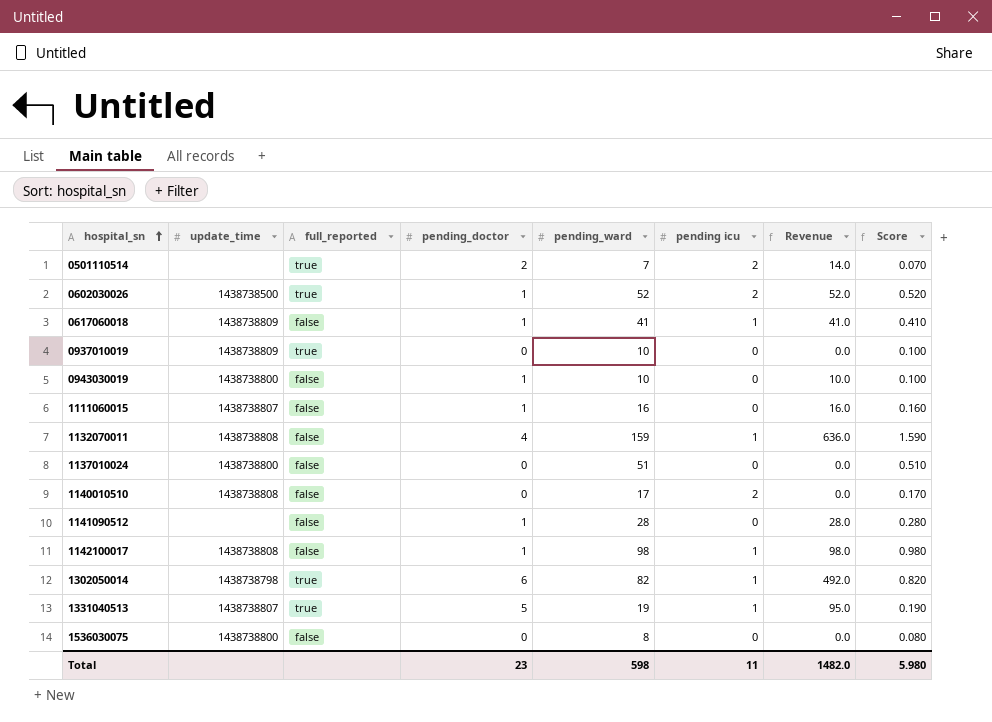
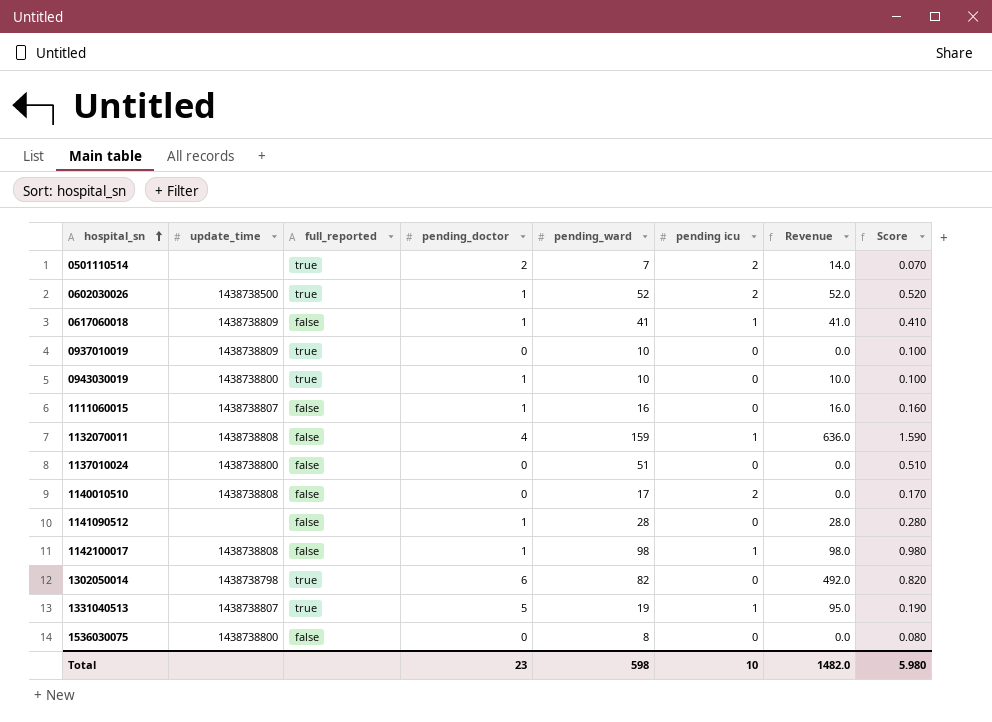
0943030019 | full_reported: false -> true
1302050014 | pending icu: 1 -> 0
Total | pending icu: 11 -> 10

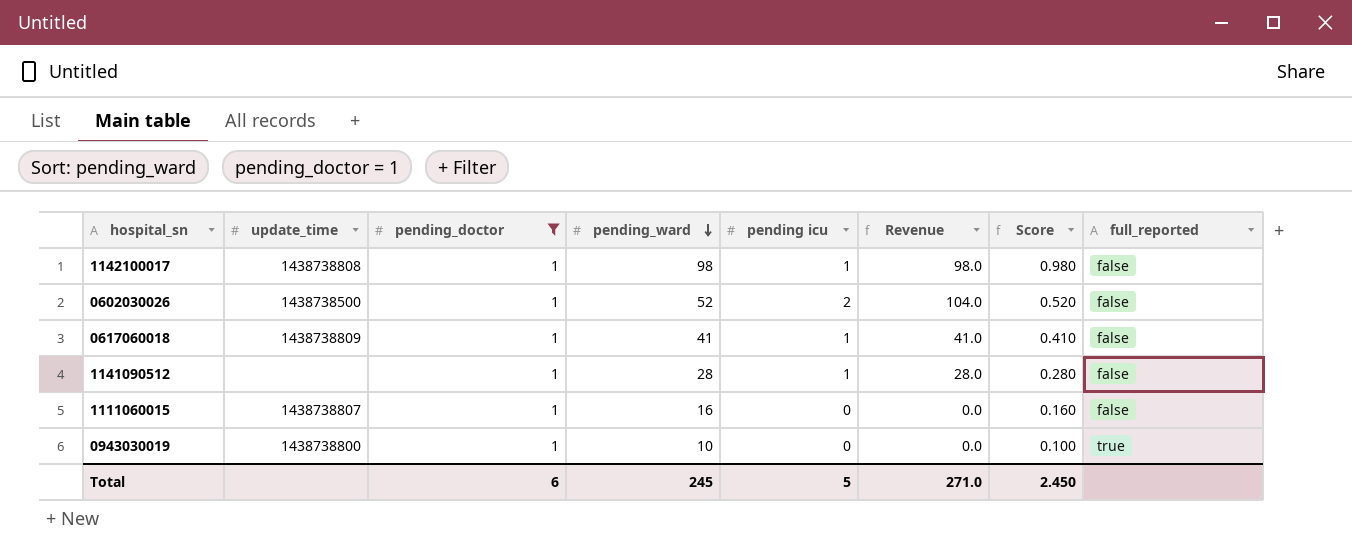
filter: none -> pending_doctor = 1
row order: hospital_sn ascending -> pending_ward descending
column Revenue | formula: [pending_doctor] * [pending_ward] -> [pending_ward] * [pending icu]
column full_reported | position: 3 -> 8
0602030026 | full_reported: true -> false
1141090512 | pending icu: 0 -> 1
Total | pending_doctor: 23 -> 6
Total | pending_ward: 598 -> 245
Total | pending icu: 10 -> 5
Total | Revenue: 1482.0 -> 271.0
Total | Score: 5.980 -> 2.450

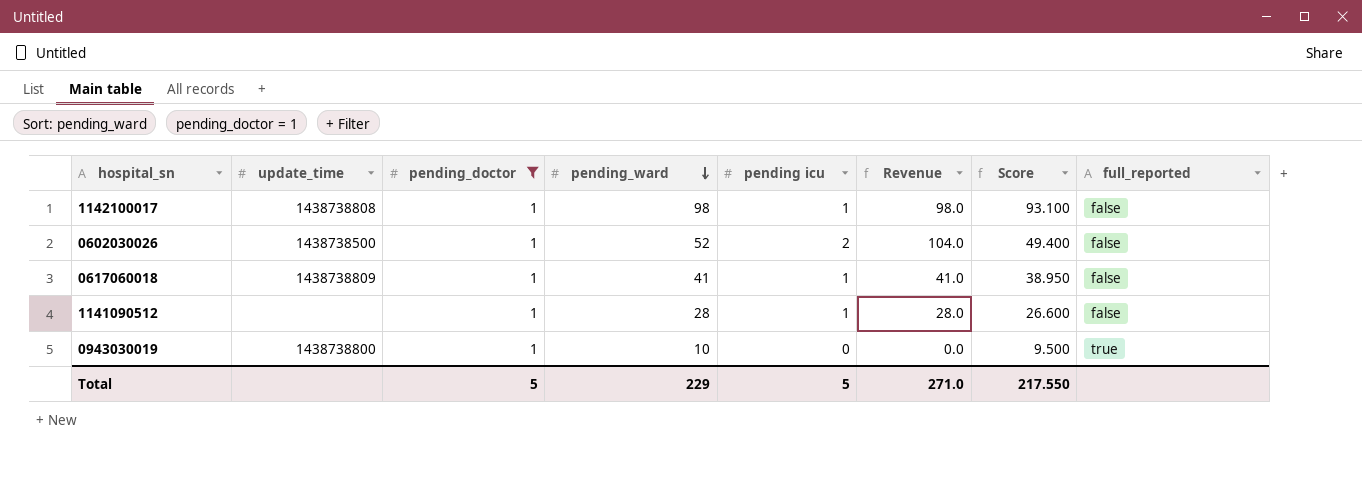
column Score | formula: [pending_ward] * 0.01 -> [pending_ward] * 0.95
row 1111060015: 1438738807 | 1 | 16 | 0 | 0.0 | 0.160 | false -> none
Total | pending_doctor: 6 -> 5
Total | pending_ward: 245 -> 229
Total | Score: 2.450 -> 217.550

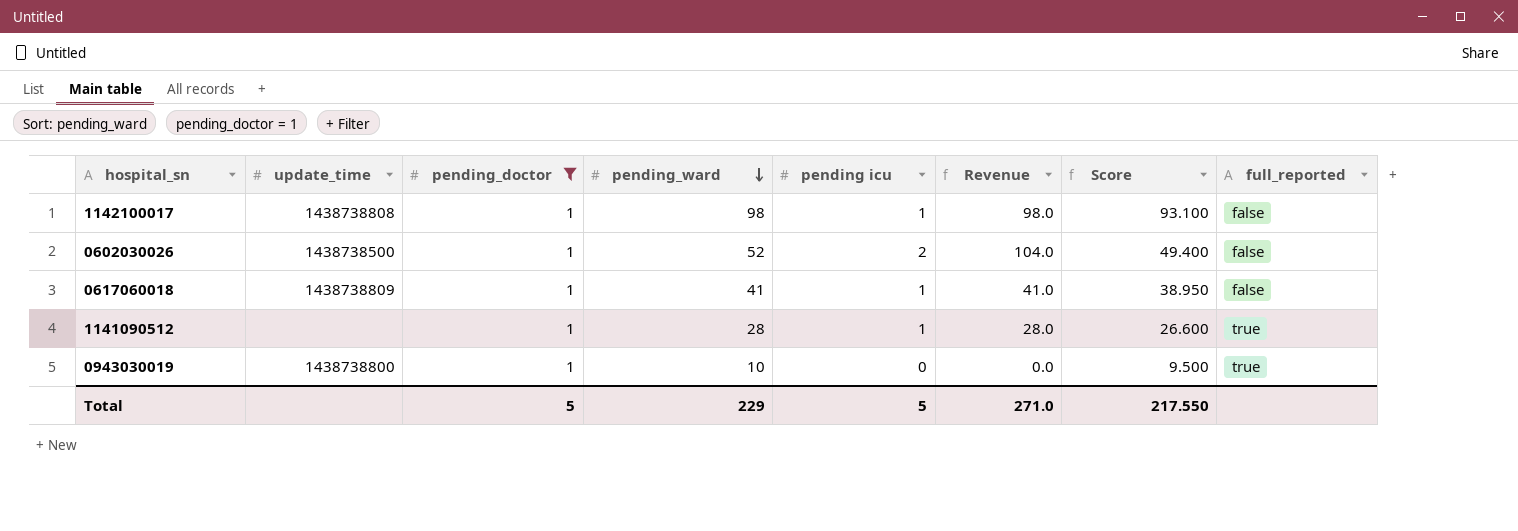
1141090512 | full_reported: false -> true

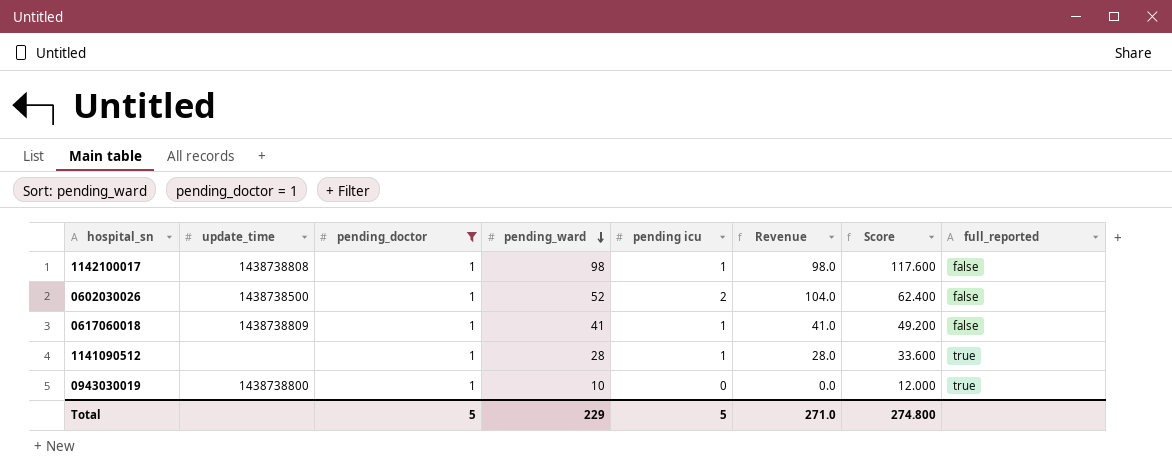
column Score | formula: [pending_ward] * 0.95 -> [pending_ward] * 1.2
Total | Score: 217.550 -> 274.800

